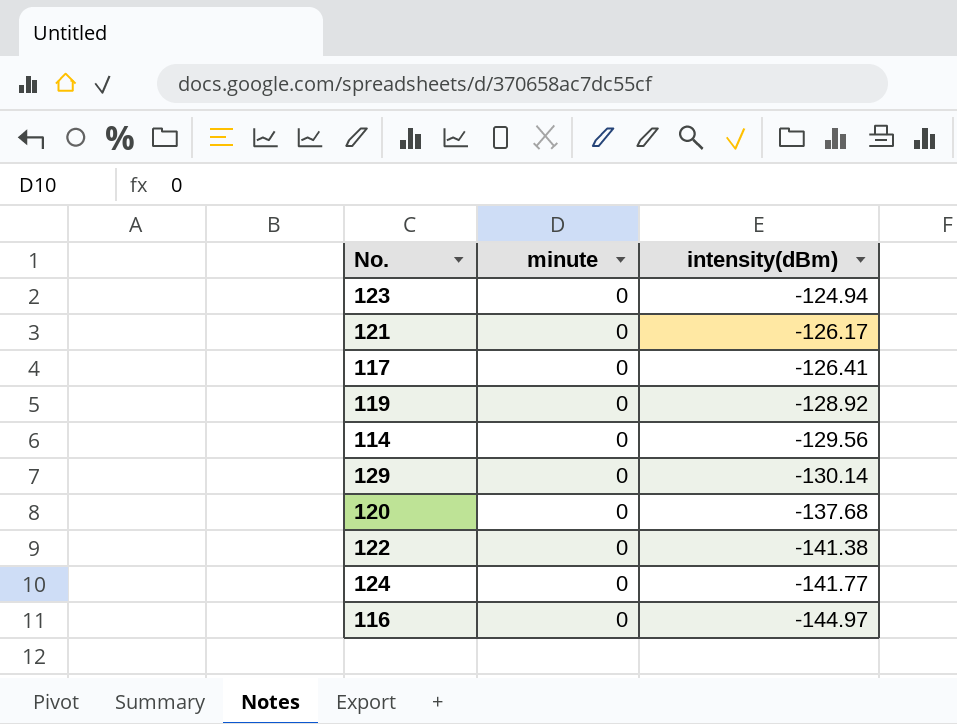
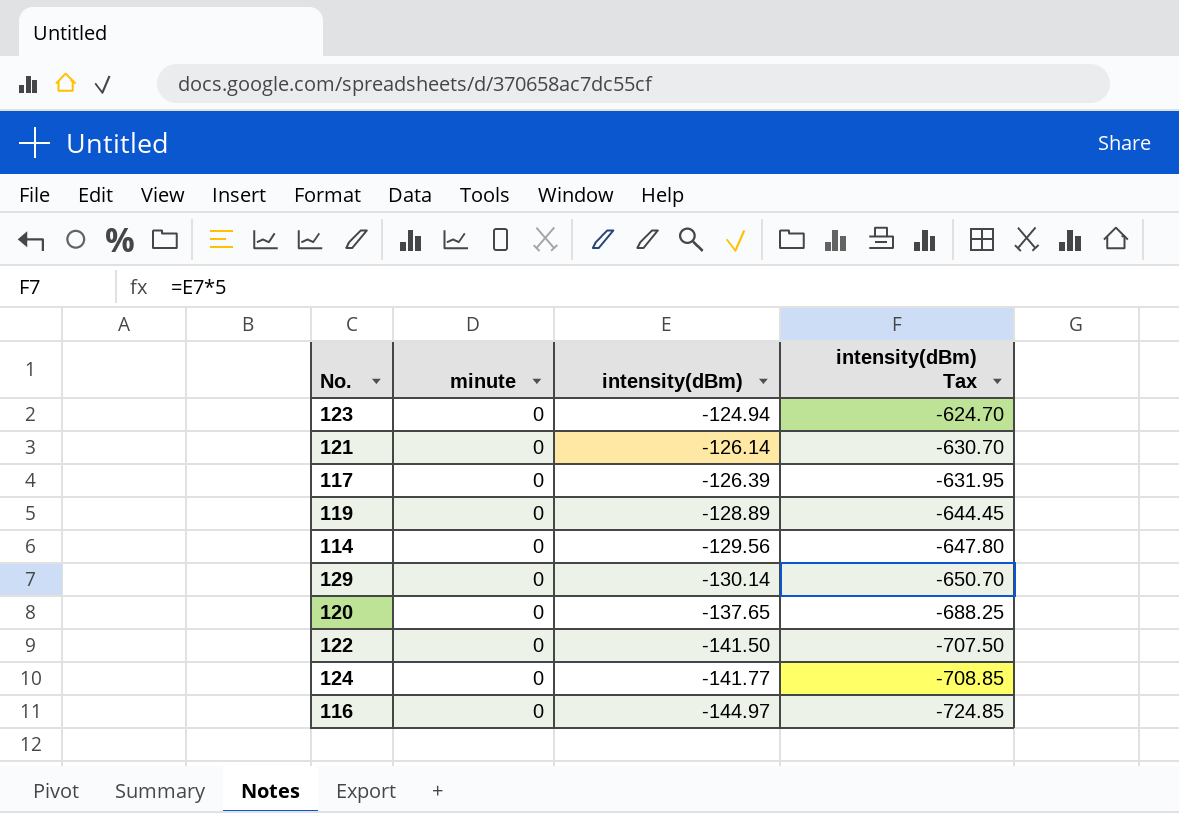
column intensity(dBm) Tax | formula: none -> [intensity(dBm)] * 5
121 | intensity(dBm): -126.17 -> -126.14
117 | intensity(dBm): -126.41 -> -126.39
119 | intensity(dBm): -128.92 -> -128.89
120 | intensity(dBm): -137.68 -> -137.65
122 | intensity(dBm): -141.38 -> -141.50

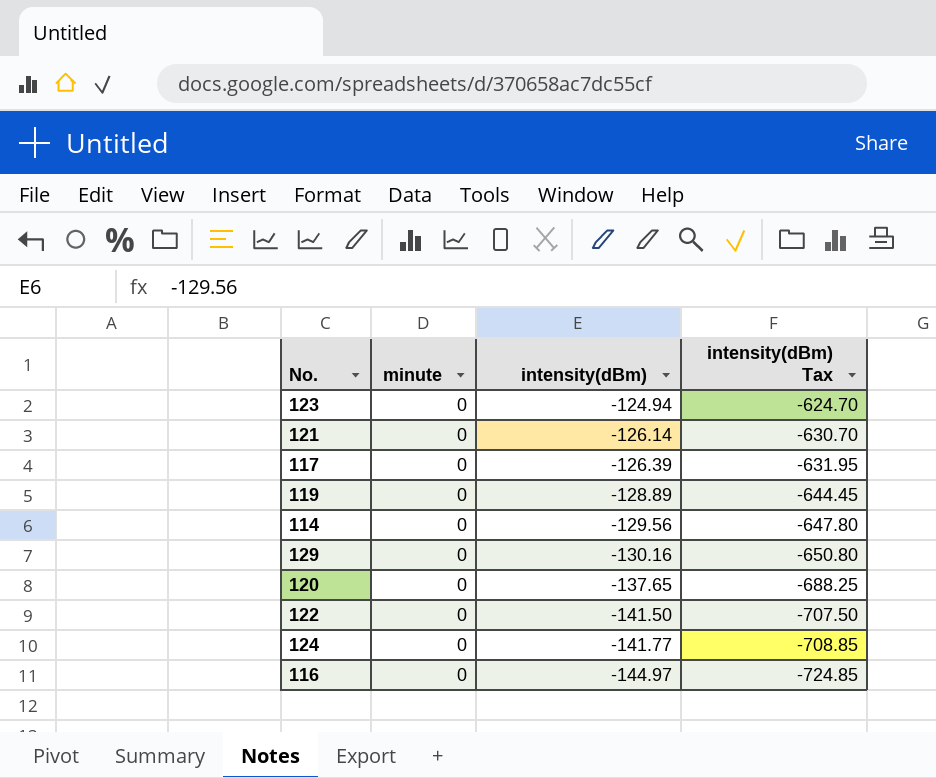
129 | intensity(dBm): -130.14 -> -130.16
129 | intensity(dBm) Tax: -650.70 -> -650.80

